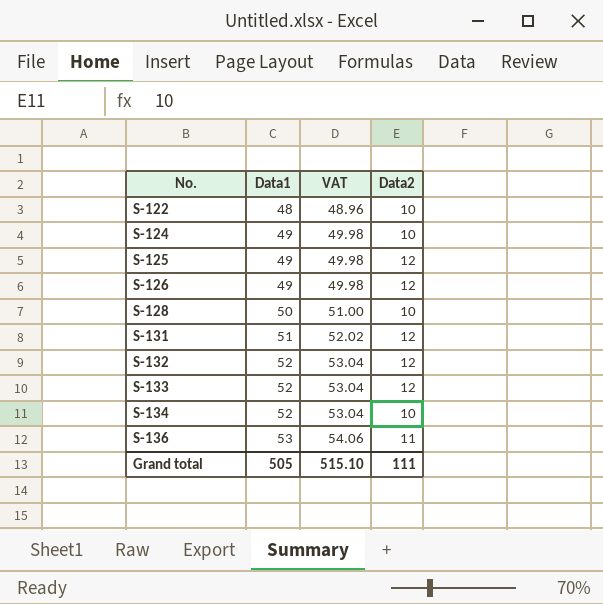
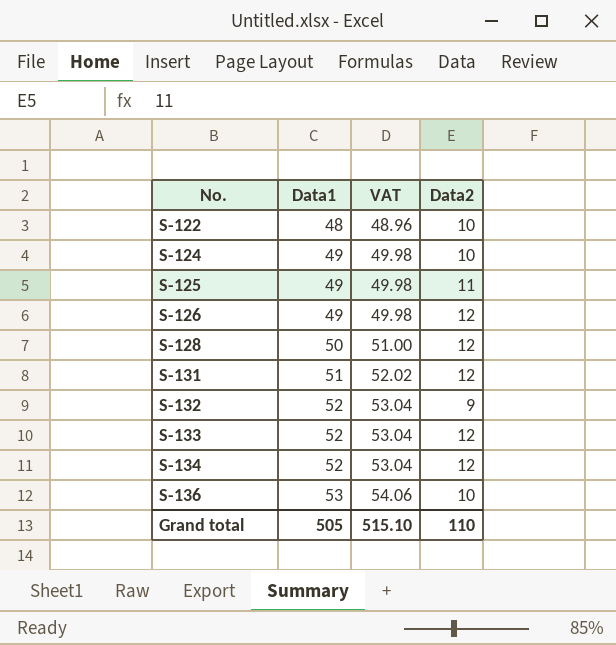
S-125 | Data2: 12 -> 11
S-128 | Data2: 10 -> 12
S-132 | Data2: 12 -> 9
S-134 | Data2: 10 -> 12
S-136 | Data2: 11 -> 10
Grand total | Data2: 111 -> 110

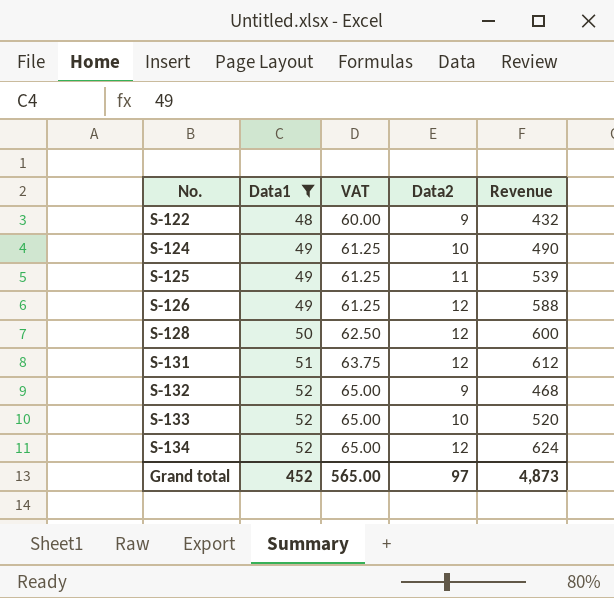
filter: none -> Data1 != 53
column VAT | formula: [Data1] * 1.02 -> [Data1] * 1.25
column Revenue | formula: none -> [Data1] * [Data2]
S-122 | Data2: 10 -> 9
S-133 | Data2: 12 -> 10
Grand total | Data1: 505 -> 452
Grand total | VAT: 515.10 -> 565.00
Grand total | Data2: 110 -> 97

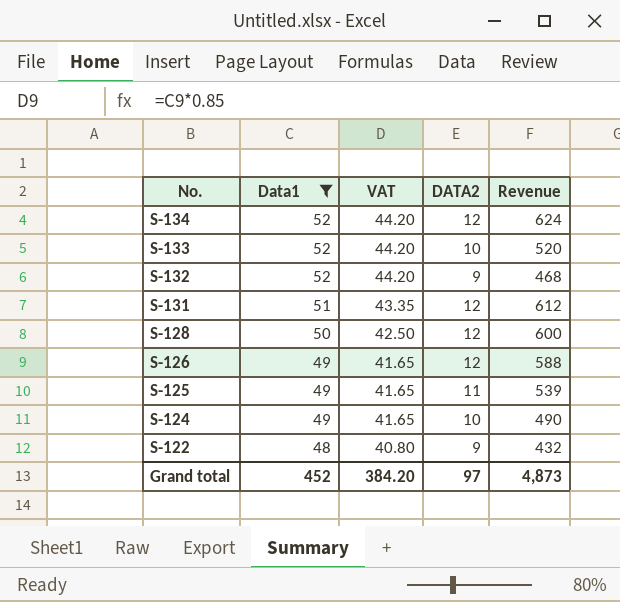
row order: No. ascending -> No. descending
column VAT | formula: [Data1] * 1.25 -> [Data1] * 0.85
column name: Data2 -> DATA2
Grand total | VAT: 565.00 -> 384.20

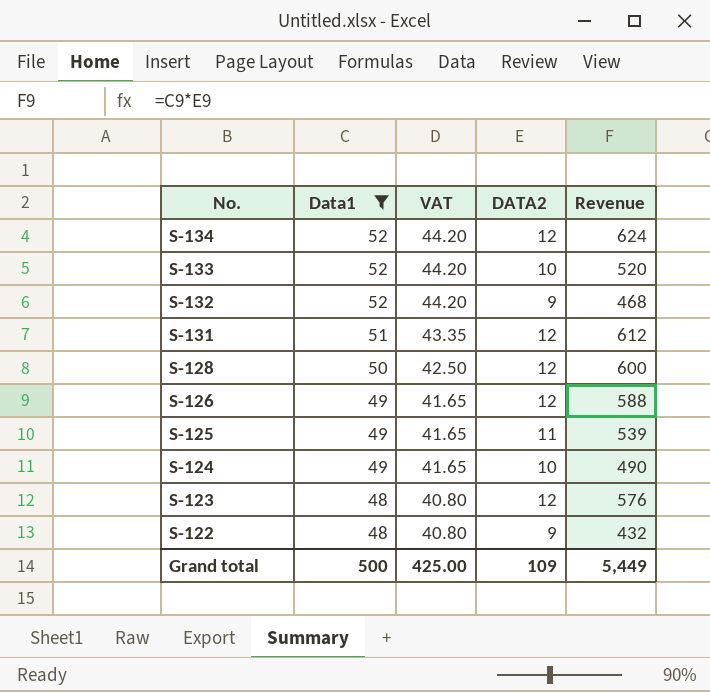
row S-123: none -> 48 | 40.80 | 12 | 576
Grand total | Data1: 452 -> 500
Grand total | VAT: 384.20 -> 425.00
Grand total | DATA2: 97 -> 109
Grand total | Revenue: 4,873 -> 5,449

